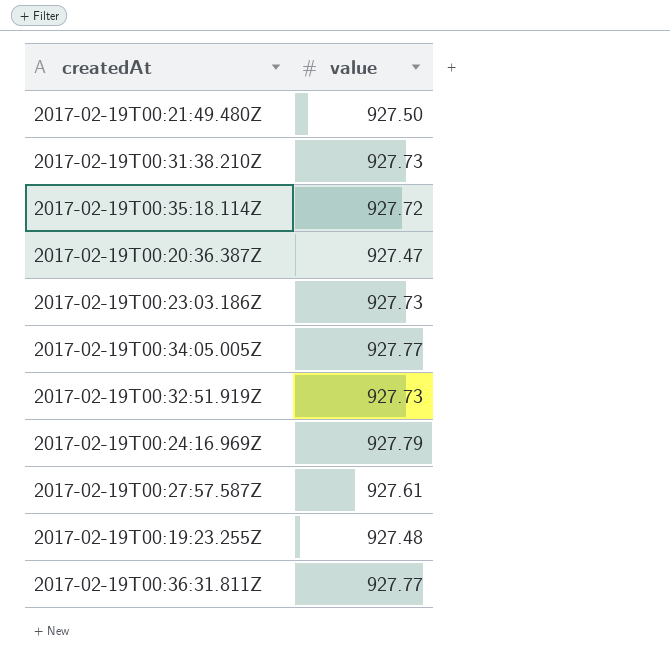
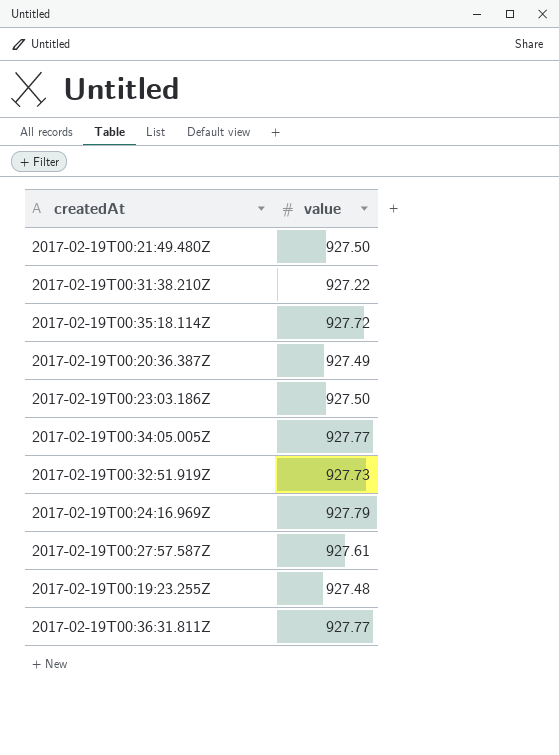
2017-02-19T00:31:38.210Z | value: 927.73 -> 927.22
2017-02-19T00:20:36.387Z | value: 927.47 -> 927.49
2017-02-19T00:23:03.186Z | value: 927.73 -> 927.50

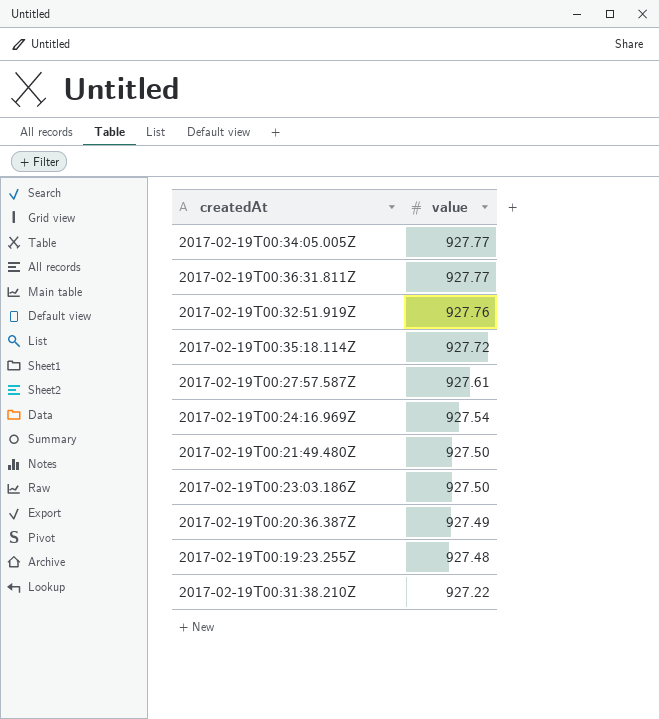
row order: none -> value descending
2017-02-19T00:32:51.919Z | value: 927.73 -> 927.76
2017-02-19T00:24:16.969Z | value: 927.79 -> 927.54

